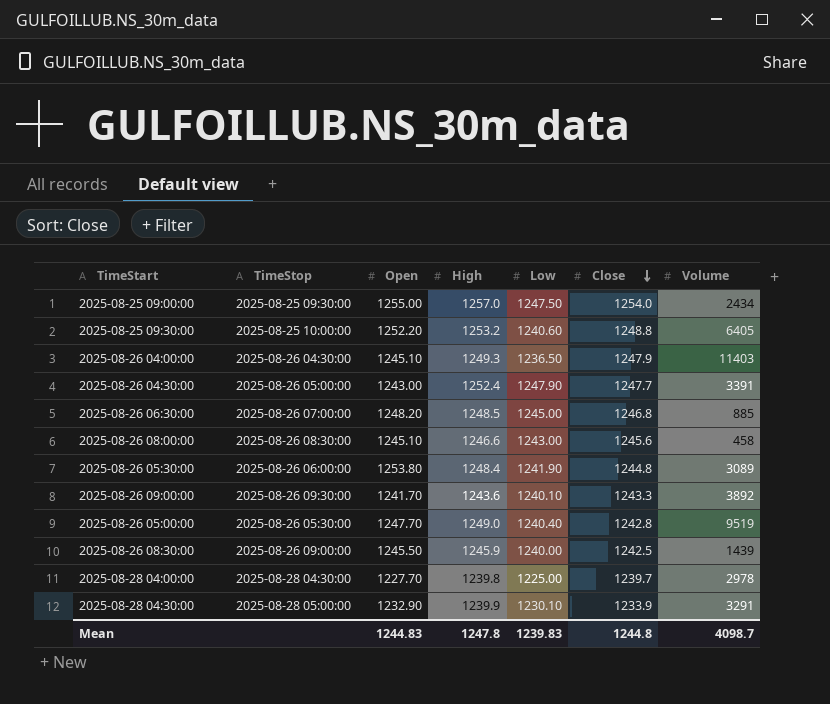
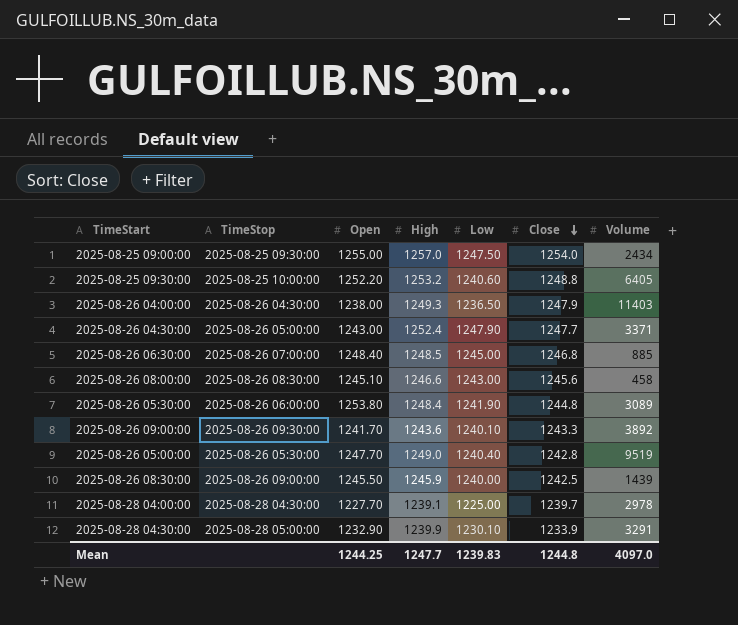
2025-08-26 04:00:00 | Open: 1245.10 -> 1238.00
2025-08-26 04:30:00 | Volume: 3391 -> 3371
2025-08-26 06:30:00 | Open: 1248.20 -> 1248.40
2025-08-28 04:00:00 | High: 1239.8 -> 1239.1
Mean | Open: 1244.83 -> 1244.25
Mean | High: 1247.8 -> 1247.7
Mean | Volume: 4098.7 -> 4097.0

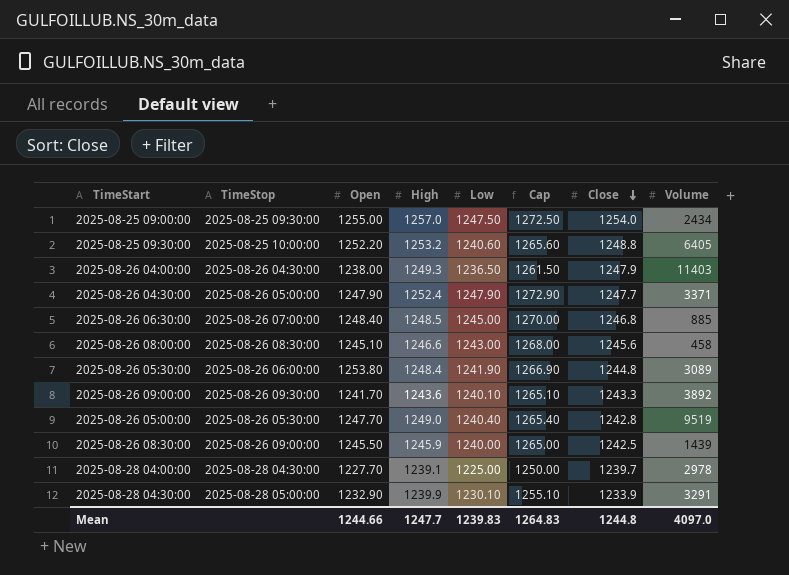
column Cap | formula: none -> [Low] + 25
2025-08-26 04:30:00 | Open: 1243.00 -> 1247.90
Mean | Open: 1244.25 -> 1244.66

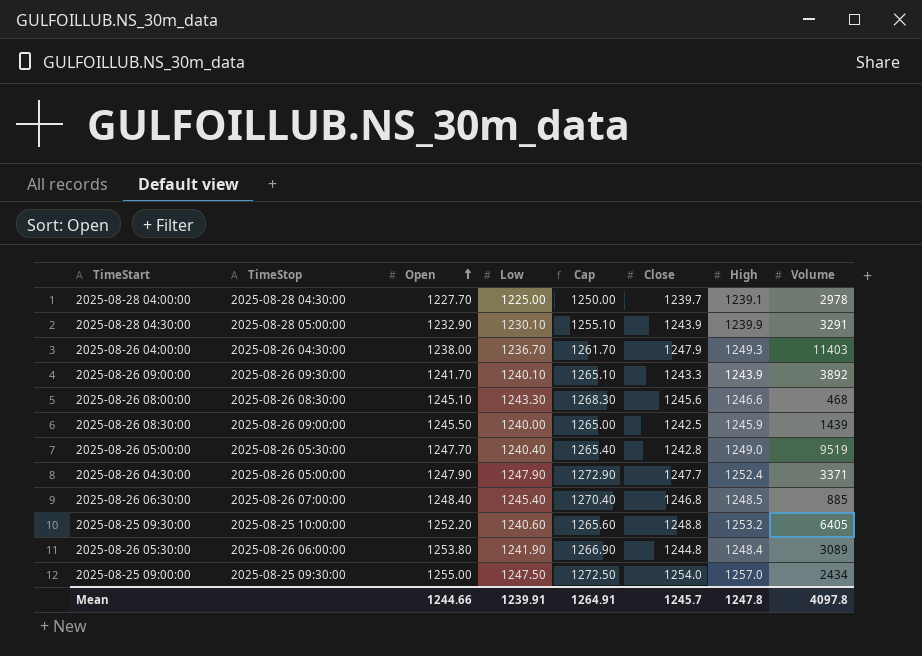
row order: Close descending -> Open ascending
column High | position: 4 -> 7
2025-08-28 04:30:00 | Close: 1233.9 -> 1243.9
2025-08-26 04:00:00 | Low: 1236.50 -> 1236.70
2025-08-26 04:00:00 | Cap: 1261.50 -> 1261.70
2025-08-26 09:00:00 | High: 1243.6 -> 1243.9
2025-08-26 08:00:00 | Low: 1243.00 -> 1243.30
2025-08-26 08:00:00 | Cap: 1268.00 -> 1268.30
2025-08-26 08:00:00 | Volume: 458 -> 468
2025-08-26 06:30:00 | Low: 1245.00 -> 1245.40
2025-08-26 06:30:00 | Cap: 1270.00 -> 1270.40
Mean | Low: 1239.83 -> 1239.91
Mean | Cap: 1264.83 -> 1264.91
Mean | Close: 1244.8 -> 1245.7
Mean | High: 1247.7 -> 1247.8
Mean | Volume: 4097.0 -> 4097.8

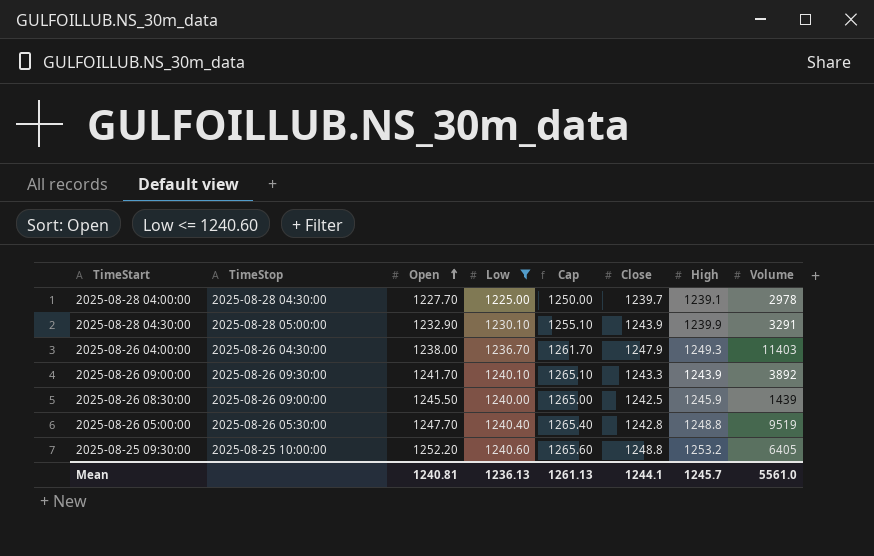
filter: none -> Low <= 1240.60
2025-08-26 05:00:00 | High: 1249.0 -> 1248.8
Mean | Open: 1244.66 -> 1240.81
Mean | Low: 1239.91 -> 1236.13
Mean | Cap: 1264.91 -> 1261.13
Mean | Close: 1245.7 -> 1244.1
Mean | High: 1247.8 -> 1245.7
Mean | Volume: 4097.8 -> 5561.0

